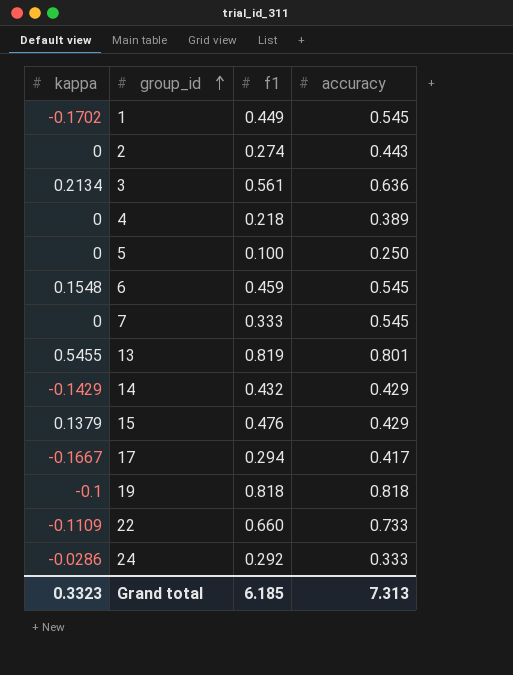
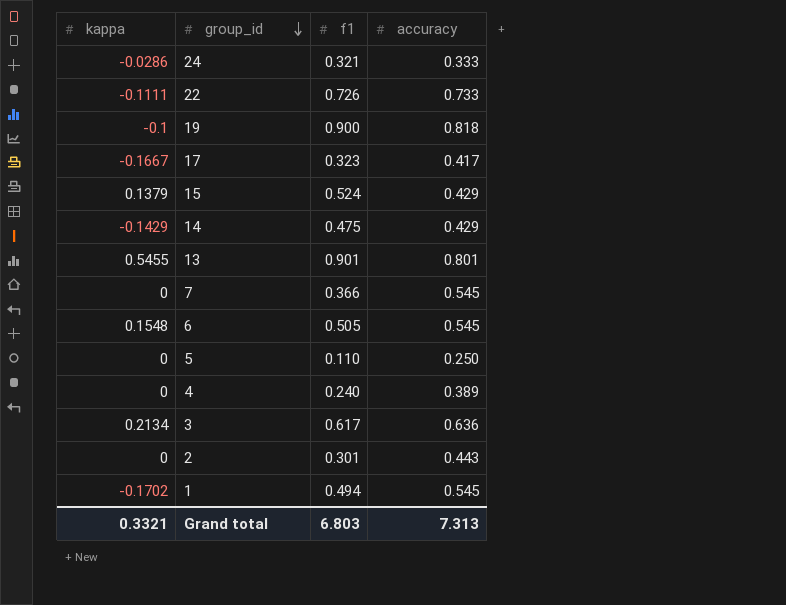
row order: group_id ascending -> group_id descending
24 | f1: 0.292 -> 0.321
22 | kappa: -0.1109 -> -0.1111
22 | f1: 0.660 -> 0.726
19 | f1: 0.818 -> 0.900
17 | f1: 0.294 -> 0.323
15 | f1: 0.476 -> 0.524
14 | f1: 0.432 -> 0.475
13 | f1: 0.819 -> 0.901
7 | f1: 0.333 -> 0.366
6 | f1: 0.459 -> 0.505
5 | f1: 0.100 -> 0.110
4 | f1: 0.218 -> 0.240
3 | f1: 0.561 -> 0.617
2 | f1: 0.274 -> 0.301
1 | f1: 0.449 -> 0.494
Grand total | kappa: 0.3323 -> 0.3321
Grand total | f1: 6.185 -> 6.803

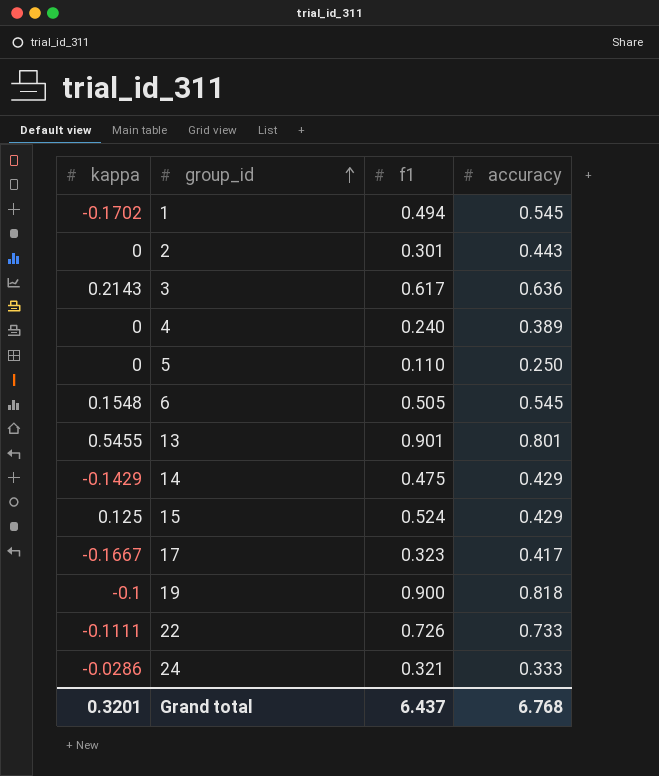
row order: group_id descending -> group_id ascending
row 7: 0 | 0.366 | 0.545 -> none
3 | kappa: 0.2134 -> 0.2143
15 | kappa: 0.1379 -> 0.125
Grand total | kappa: 0.3321 -> 0.3201
Grand total | f1: 6.803 -> 6.437
Grand total | accuracy: 7.313 -> 6.768

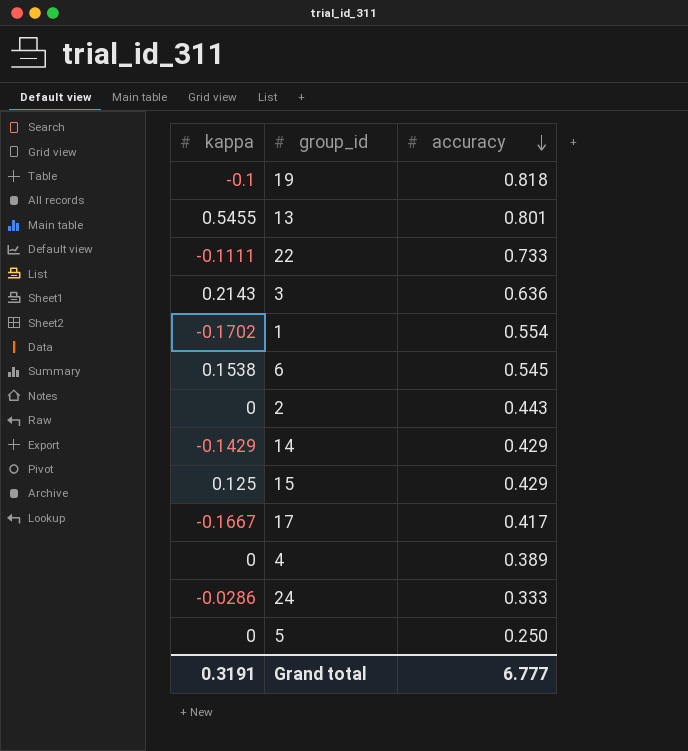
row order: group_id ascending -> accuracy descending
column f1 | position: 3 -> none
1 | accuracy: 0.545 -> 0.554
6 | kappa: 0.1548 -> 0.1538
Grand total | kappa: 0.3201 -> 0.3191
Grand total | accuracy: 6.768 -> 6.777

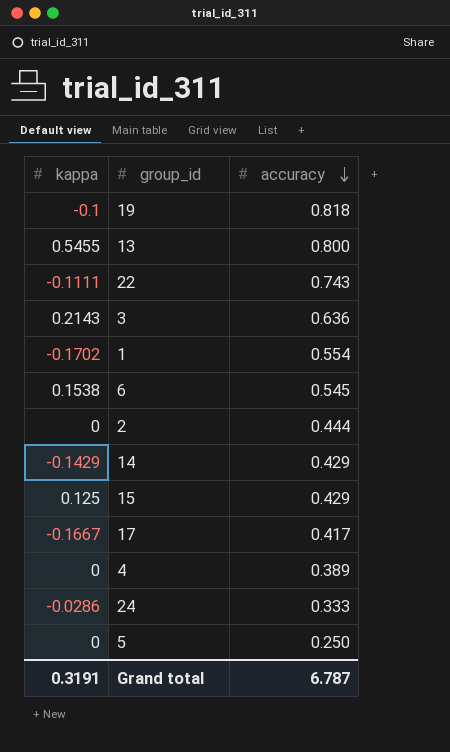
13 | accuracy: 0.801 -> 0.800
22 | accuracy: 0.733 -> 0.743
2 | accuracy: 0.443 -> 0.444
Grand total | accuracy: 6.777 -> 6.787

